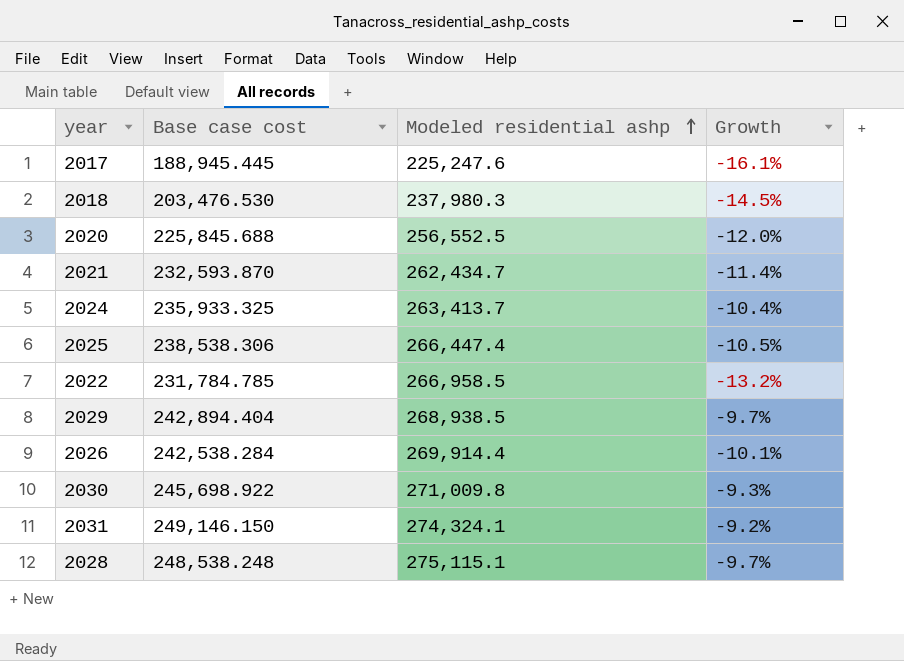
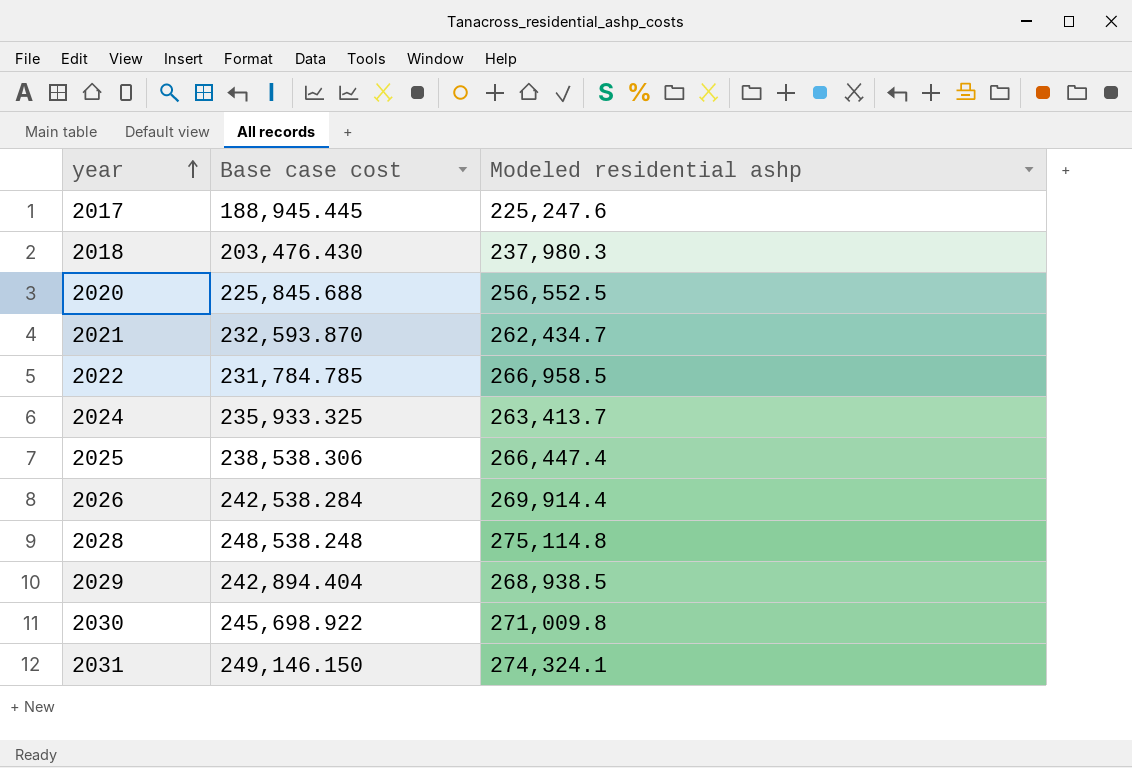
row order: Modeled residential ashp ascending -> year ascending
column Growth | formula: ([Base case cost] - [Modeled residential ashp]) / [Modeled residential ashp] -> none
2018 | Base case cost: 203,476.530 -> 203,476.430
2028 | Modeled residential ashp: 275,115.1 -> 275,114.8

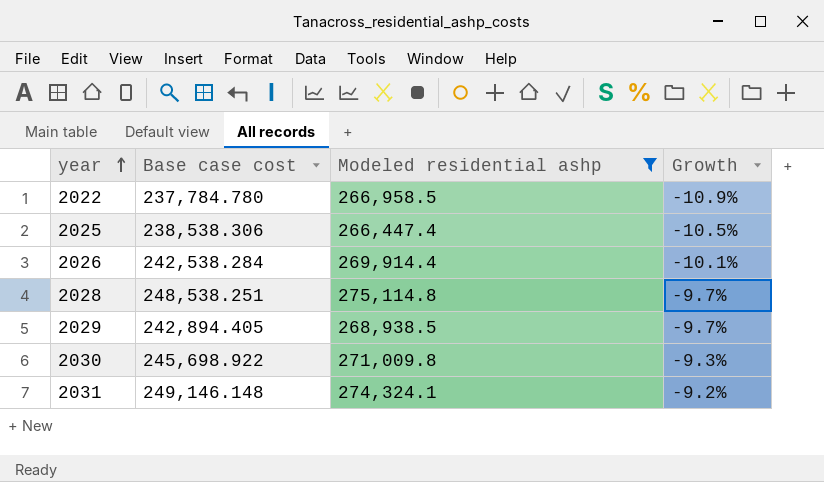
filter: none -> Modeled residential ashp >= 266,447.4
column Growth | formula: none -> ([Base case cost] - [Modeled residential ashp]) / [Modeled residential ashp]
2022 | Base case cost: 231,784.785 -> 237,784.780
2028 | Base case cost: 248,538.248 -> 248,538.251
2029 | Base case cost: 242,894.404 -> 242,894.405
2031 | Base case cost: 249,146.150 -> 249,146.148

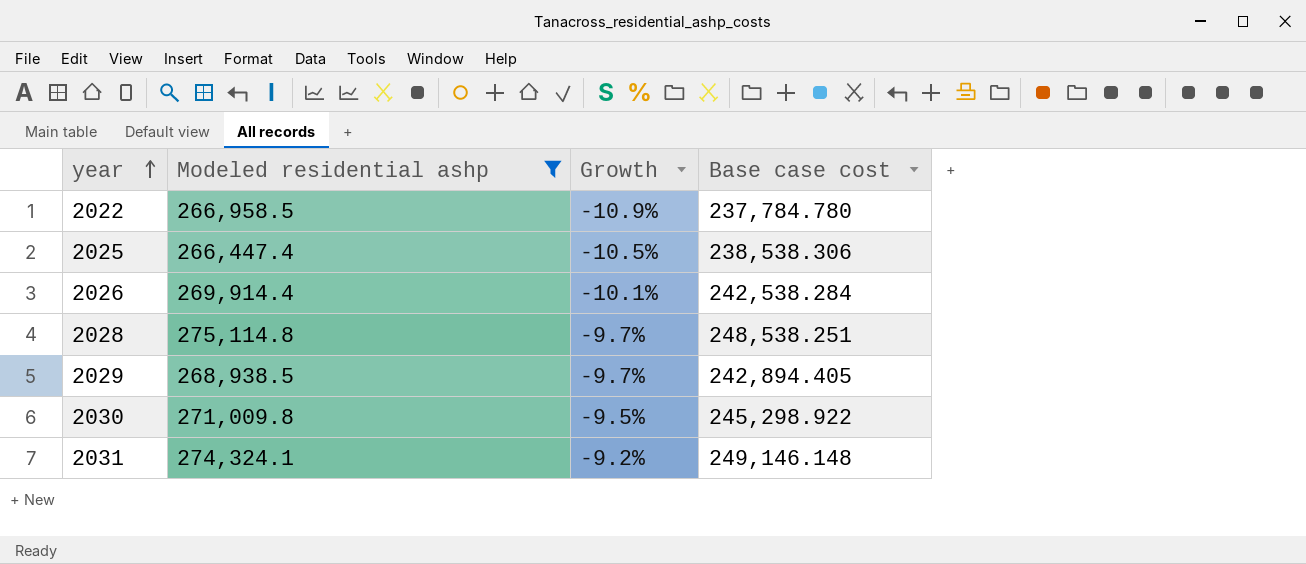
column Base case cost | position: 2 -> 4
2030 | Growth: -9.3% -> -9.5%
2030 | Base case cost: 245,698.922 -> 245,298.922

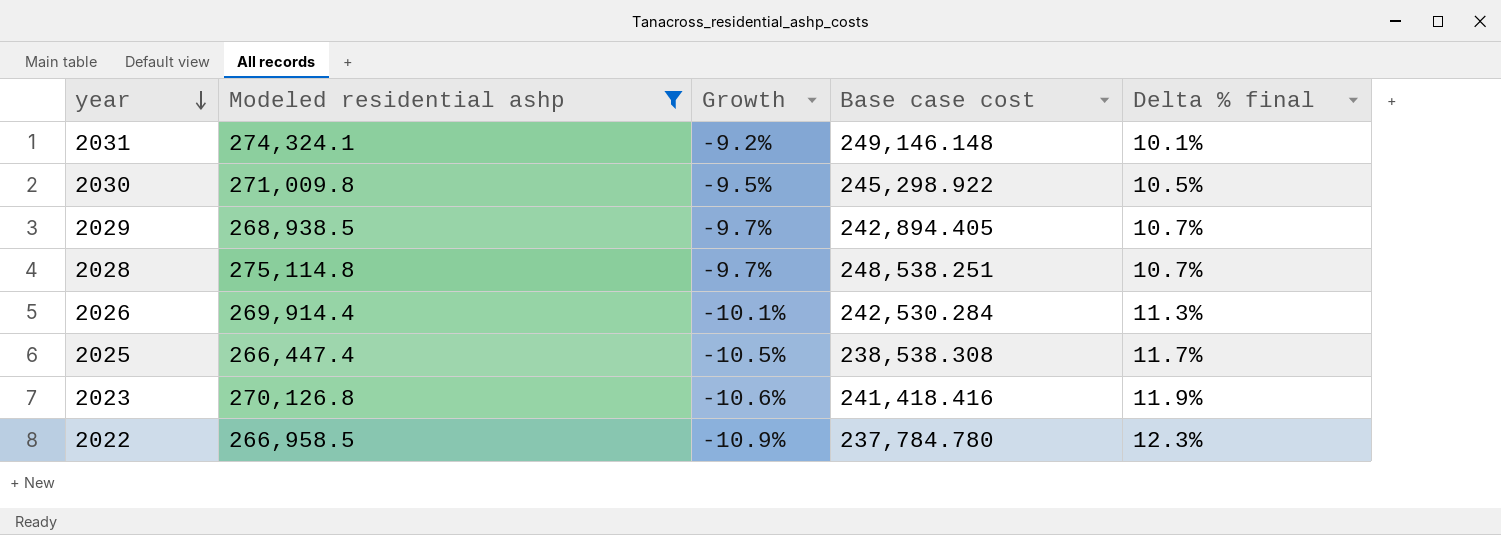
row order: year ascending -> year descending
column Delta % final | formula: none -> ([Modeled residential ashp] - [Base case cost]) / [Base case cost]
2026 | Base case cost: 242,538.284 -> 242,530.284
2025 | Base case cost: 238,538.306 -> 238,538.308
row 2023: none -> 270,126.8 | -10.6% | 241,418.416 | 11.9%

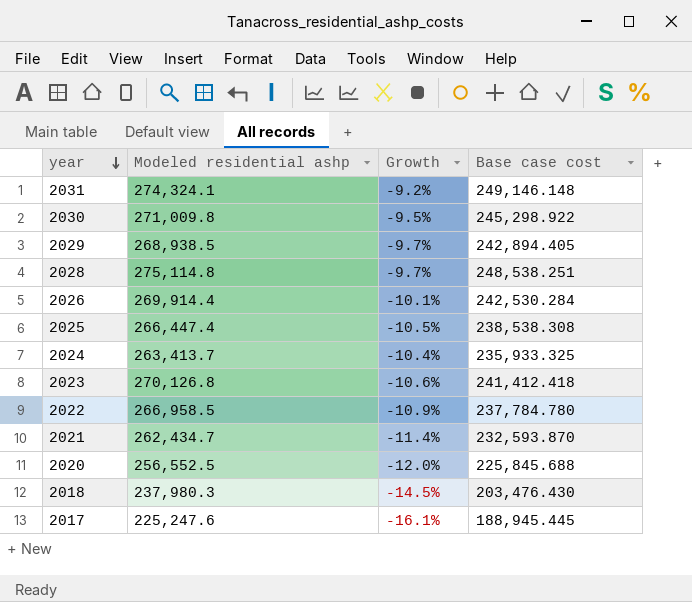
filter: Modeled residential ashp >= 266,447.4 -> none
column Delta % final | formula: ([Modeled residential ashp] - [Base case cost]) / [Base case cost] -> none
2023 | Base case cost: 241,418.416 -> 241,412.418

